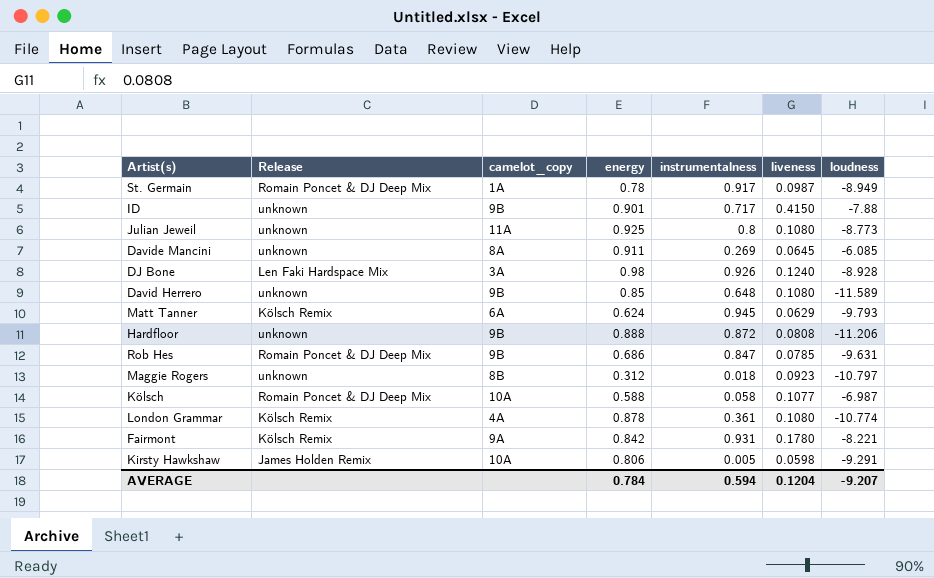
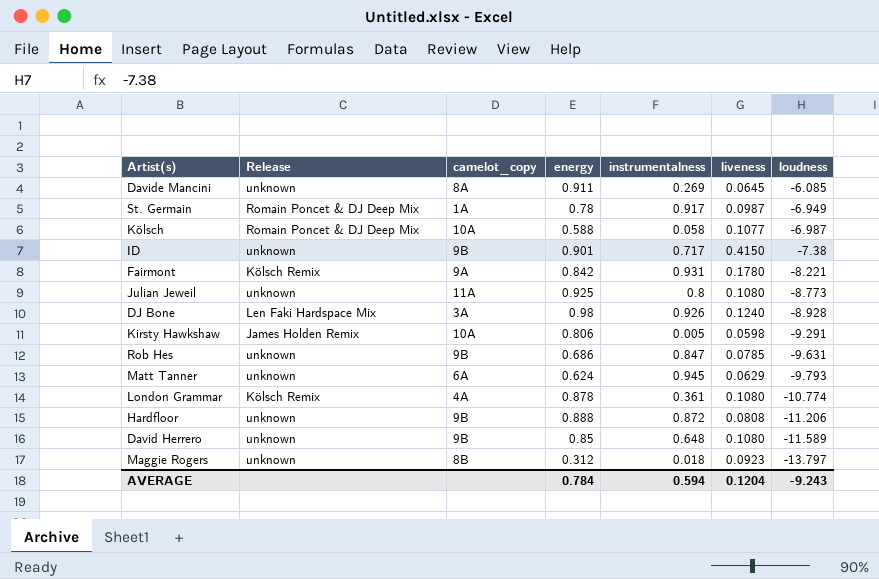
row order: none -> loudness descending
St. Germain | loudness: -8.949 -> -6.949
ID | loudness: -7.88 -> -7.38
Rob Hes | Release: Romain Poncet & DJ Deep Mix -> unknown
Matt Tanner | Release: Kölsch Remix -> unknown
Maggie Rogers | loudness: -10.797 -> -13.797
AVERAGE | loudness: -9.207 -> -9.243

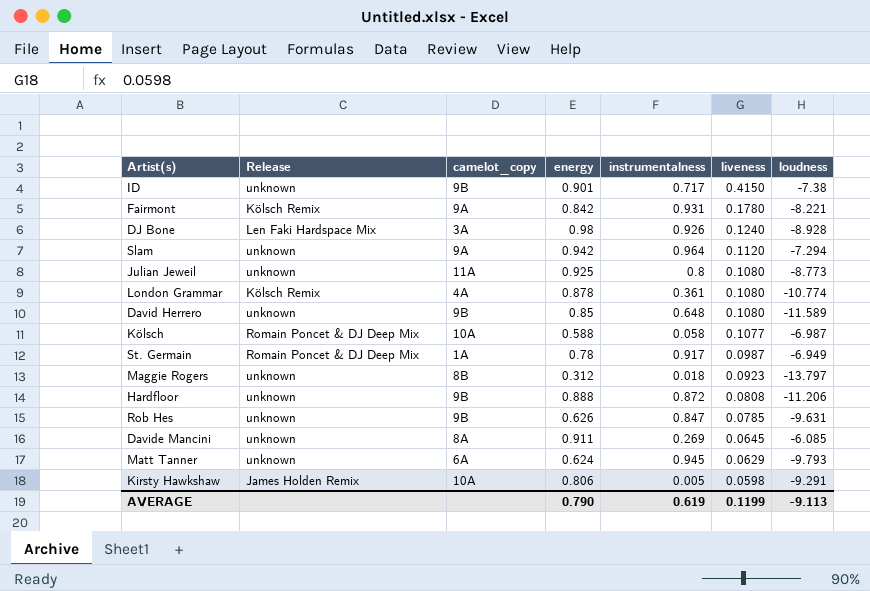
row order: loudness descending -> liveness descending
row Slam: none -> unknown | 9A | 0.942 | 0.964 | 0.1120 | -7.294
Rob Hes | energy: 0.686 -> 0.626
AVERAGE | energy: 0.784 -> 0.790
AVERAGE | instrumentalness: 0.594 -> 0.619
AVERAGE | liveness: 0.1204 -> 0.1199
AVERAGE | loudness: -9.243 -> -9.113

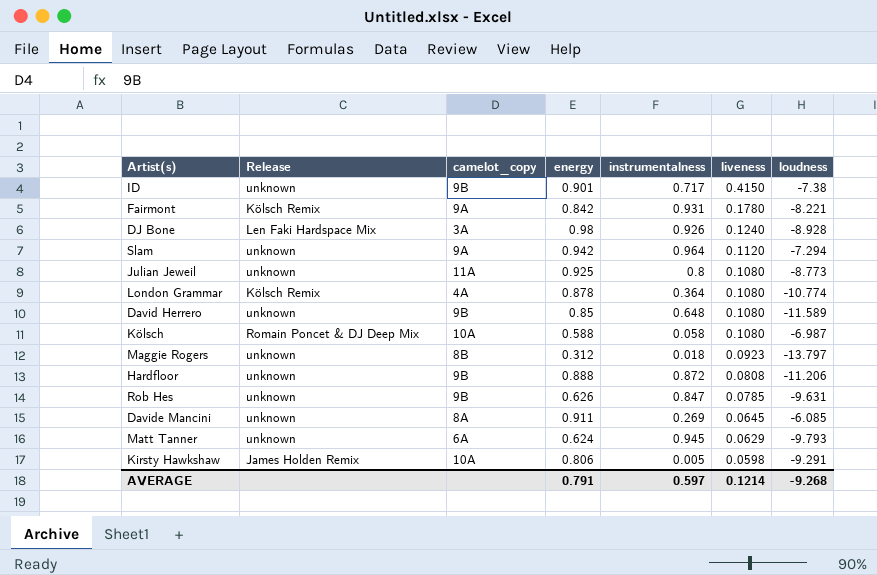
row St. Germain: Romain Poncet & DJ Deep Mix | 1A | 0.78 | 0.917 | 0.0987 | -6.949 -> none
London Grammar | instrumentalness: 0.361 -> 0.364
Kölsch | liveness: 0.1077 -> 0.1080
AVERAGE | energy: 0.790 -> 0.791
AVERAGE | instrumentalness: 0.619 -> 0.597
AVERAGE | liveness: 0.1199 -> 0.1214
AVERAGE | loudness: -9.113 -> -9.268

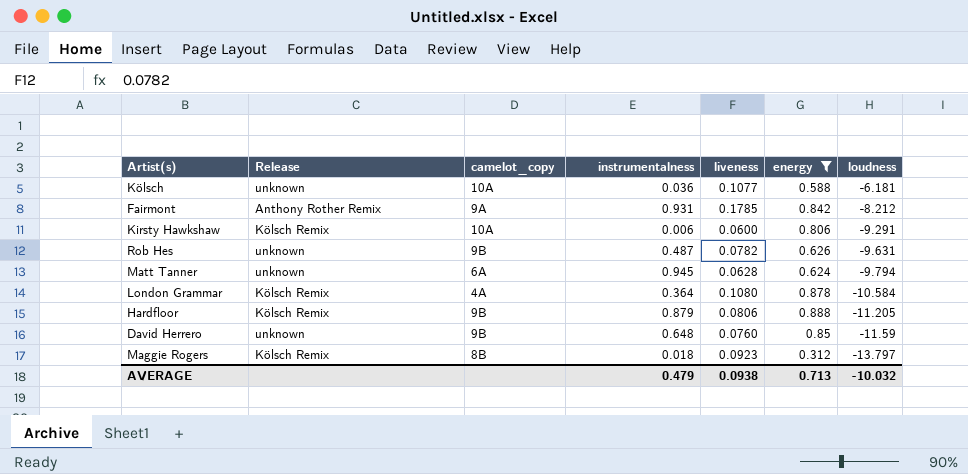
filter: none -> energy <= 0.888
row order: liveness descending -> loudness descending
column energy | position: 4 -> 6
Kölsch | Release: Romain Poncet & DJ Deep Mix -> unknown
Kölsch | instrumentalness: 0.058 -> 0.036
Kölsch | liveness: 0.1080 -> 0.1077
Kölsch | loudness: -6.987 -> -6.181
Fairmont | Release: Kölsch Remix -> Anthony Rother Remix
Fairmont | liveness: 0.1780 -> 0.1785
Fairmont | loudness: -8.221 -> -8.212
Kirsty Hawkshaw | Release: James Holden Remix -> Kölsch Remix
Kirsty Hawkshaw | instrumentalness: 0.005 -> 0.006
Kirsty Hawkshaw | liveness: 0.0598 -> 0.0600
Rob Hes | instrumentalness: 0.847 -> 0.487
Rob Hes | liveness: 0.0785 -> 0.0782
Matt Tanner | liveness: 0.0629 -> 0.0628
Matt Tanner | loudness: -9.793 -> -9.794
London Grammar | loudness: -10.774 -> -10.584
Hardfloor | Release: unknown -> Kölsch Remix
Hardfloor | instrumentalness: 0.872 -> 0.879
Hardfloor | liveness: 0.0808 -> 0.0806
Hardfloor | loudness: -11.206 -> -11.205
David Herrero | liveness: 0.1080 -> 0.0760
David Herrero | loudness: -11.589 -> -11.59
Maggie Rogers | Release: unknown -> Kölsch Remix
AVERAGE | instrumentalness: 0.597 -> 0.479
AVERAGE | liveness: 0.1214 -> 0.0938
AVERAGE | energy: 0.791 -> 0.713
AVERAGE | loudness: -9.268 -> -10.032

